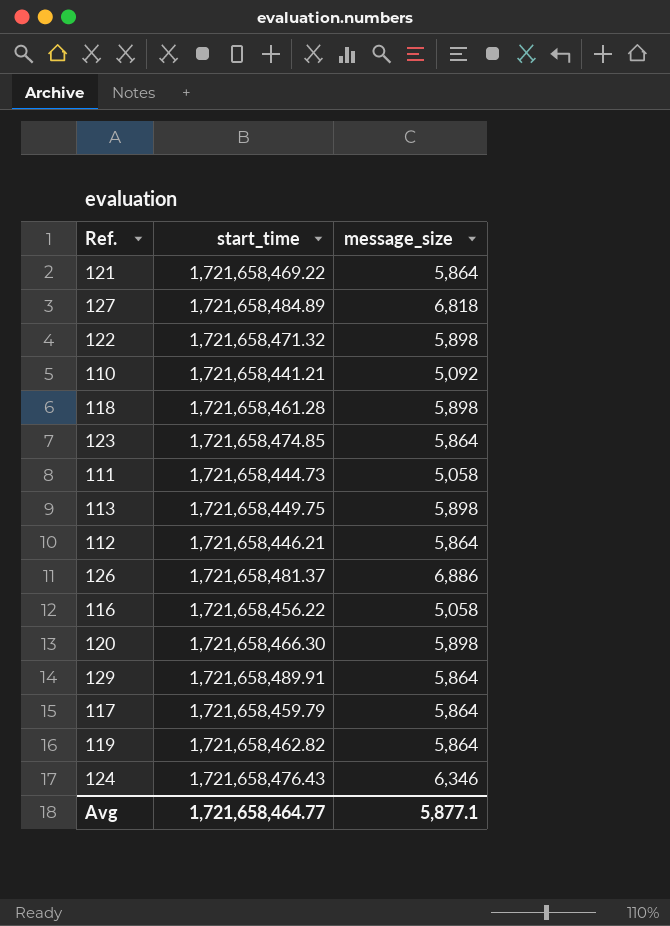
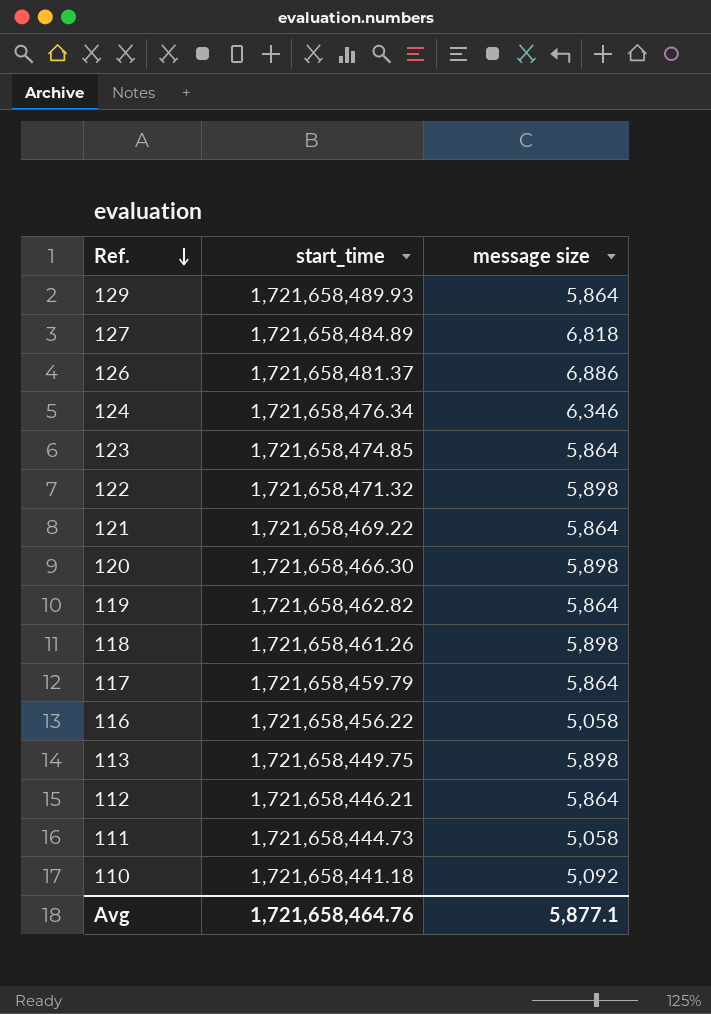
row order: none -> Ref. descending
column name: message_size -> message size
129 | start_time: 1,721,658,489.91 -> 1,721,658,489.93
124 | start_time: 1,721,658,476.43 -> 1,721,658,476.34
118 | start_time: 1,721,658,461.28 -> 1,721,658,461.26
110 | start_time: 1,721,658,441.21 -> 1,721,658,441.18
Avg | start_time: 1,721,658,464.77 -> 1,721,658,464.76

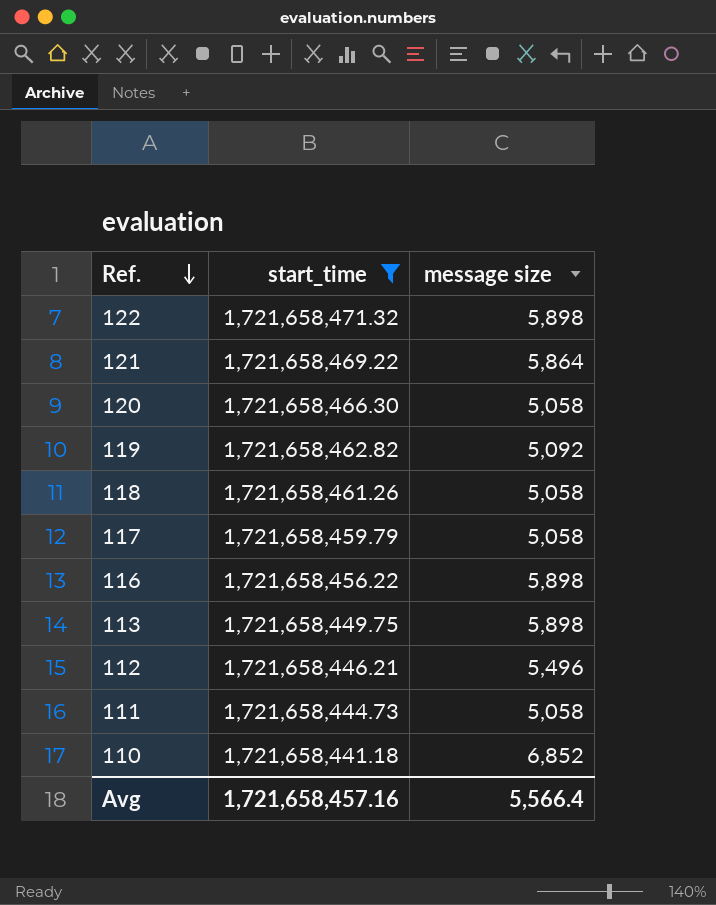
filter: none -> start_time <= 1,721,658,471.32
120 | message size: 5,898 -> 5,058
119 | message size: 5,864 -> 5,092
118 | message size: 5,898 -> 5,058
117 | message size: 5,864 -> 5,058
116 | message size: 5,058 -> 5,898
112 | message size: 5,864 -> 5,496
110 | message size: 5,092 -> 6,852
Avg | start_time: 1,721,658,464.76 -> 1,721,658,457.16
Avg | message size: 5,877.1 -> 5,566.4

